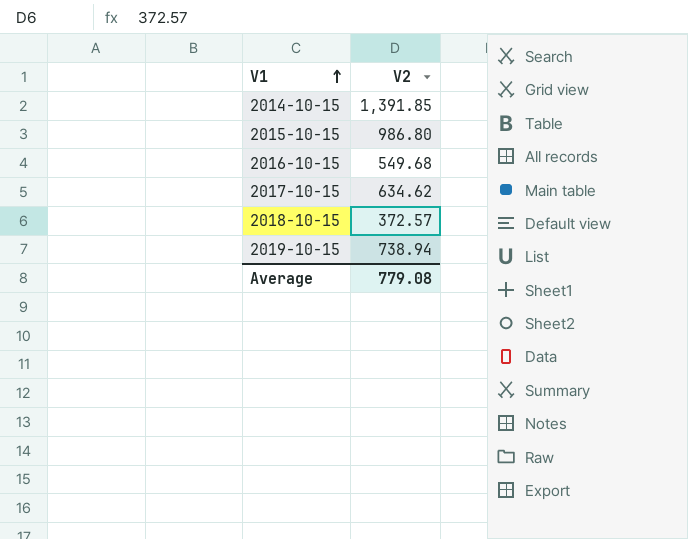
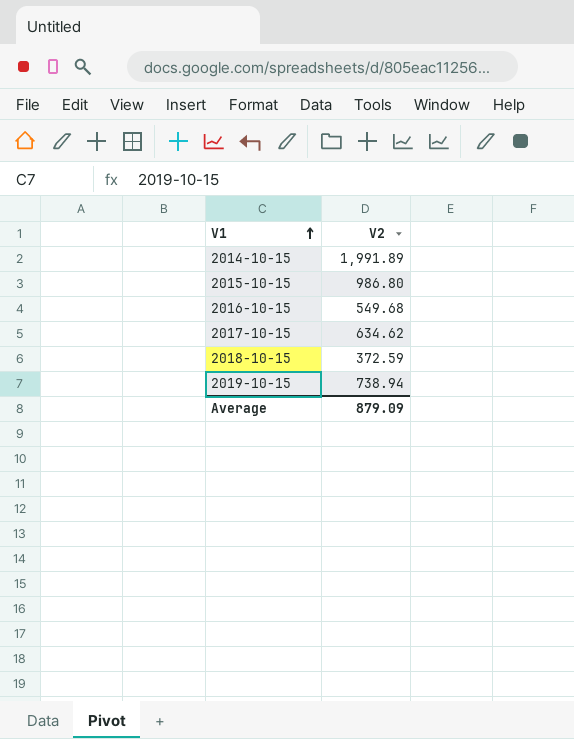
2014-10-15 | V2: 1,391.85 -> 1,991.89
2018-10-15 | V2: 372.57 -> 372.59
Average | V2: 779.08 -> 879.09

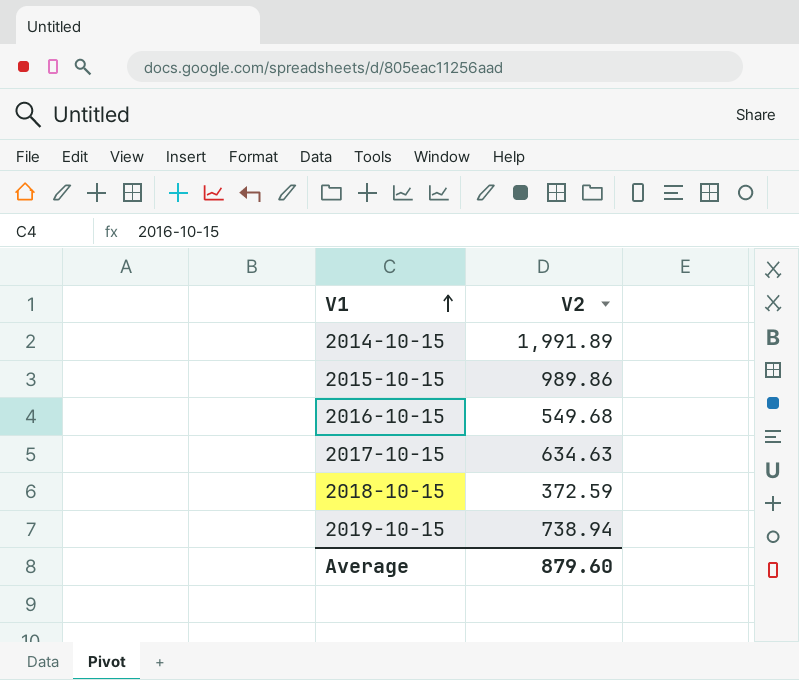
2015-10-15 | V2: 986.80 -> 989.86
2017-10-15 | V2: 634.62 -> 634.63
Average | V2: 879.09 -> 879.60

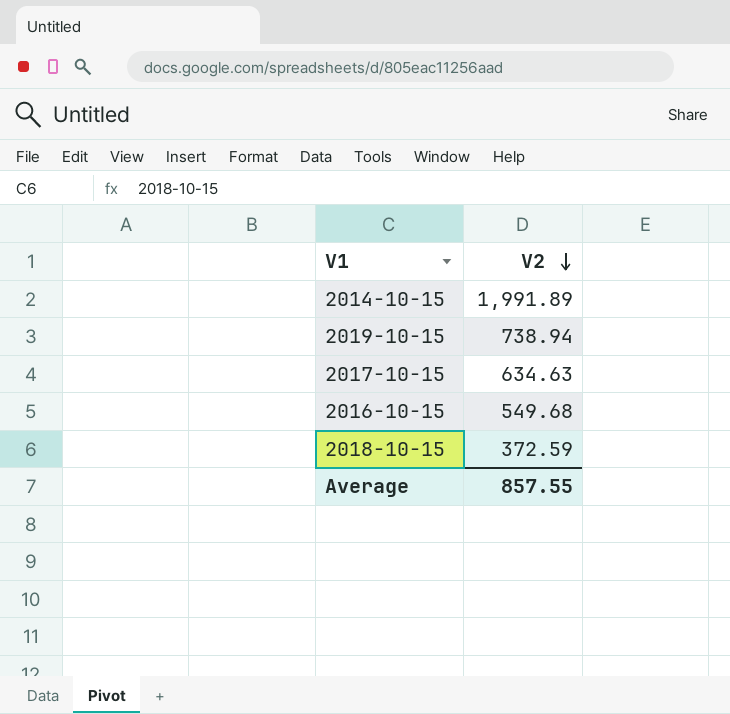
row order: V1 ascending -> V2 descending
row 2015-10-15: 989.86 -> none
Average | V2: 879.60 -> 857.55

